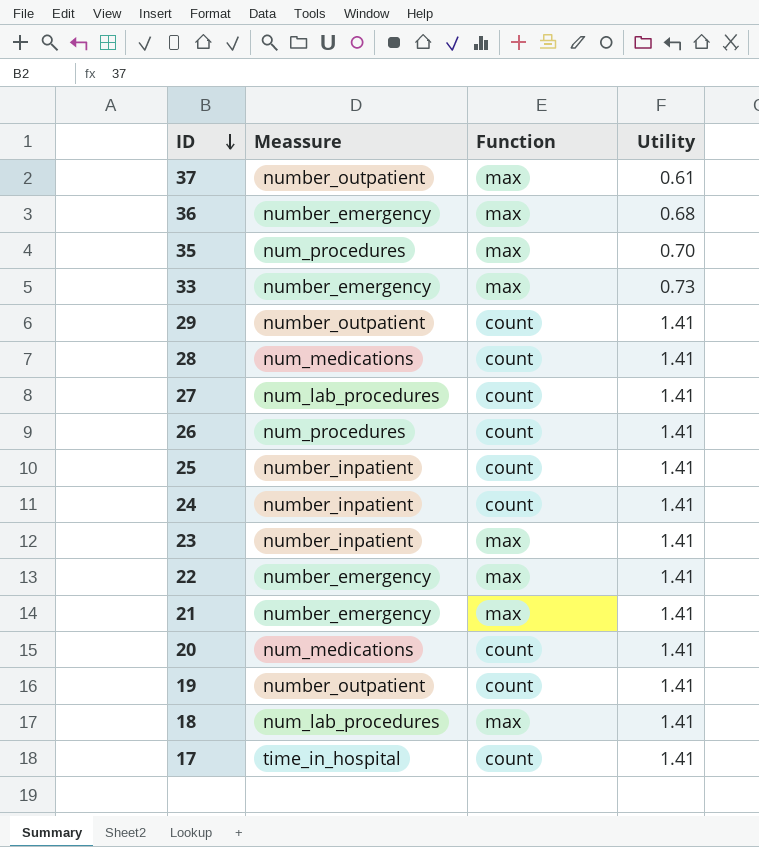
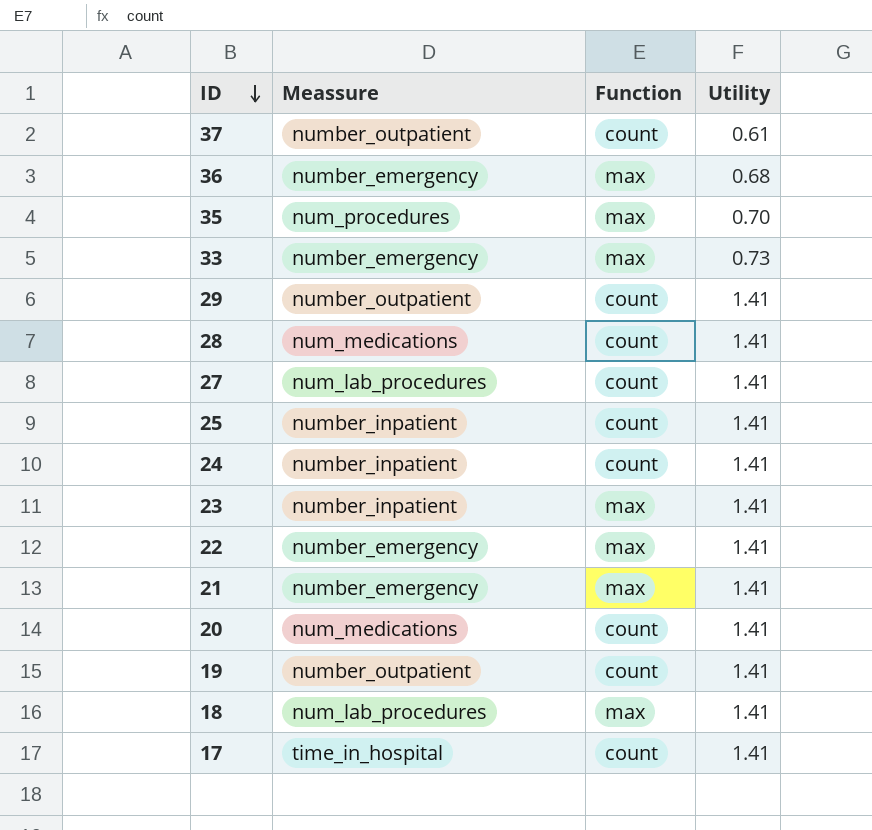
row 26: num_procedures | count | 1.41 -> none
37 | Function: max -> count

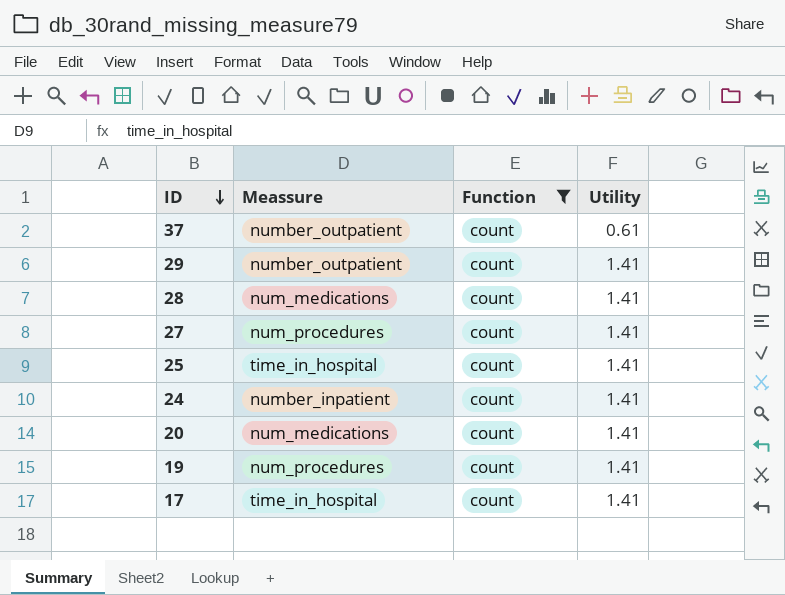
filter: none -> Function = count
27 | Meassure: num_lab_procedures -> num_procedures
25 | Meassure: number_inpatient -> time_in_hospital
19 | Meassure: number_outpatient -> num_procedures

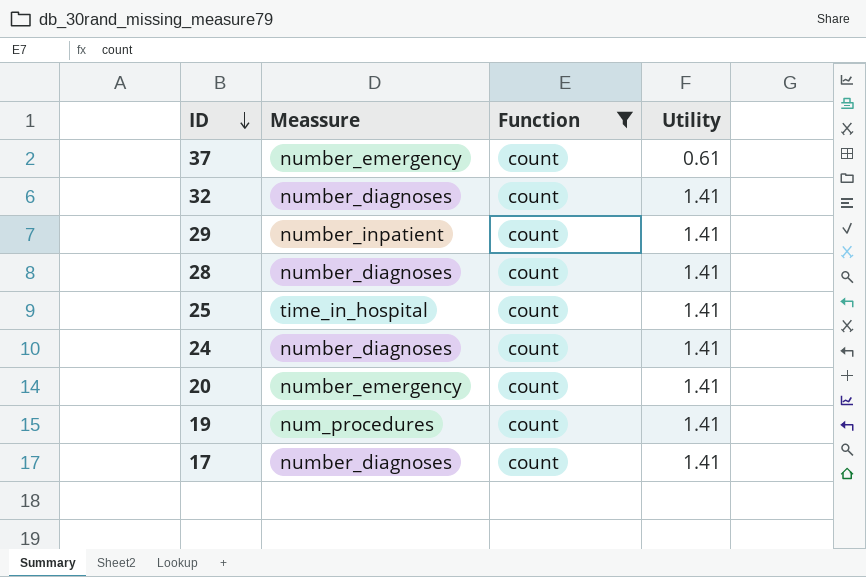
row 27: num_procedures | count | 1.41 -> none
37 | Meassure: number_outpatient -> number_emergency
row 32: none -> number_diagnoses | count | 1.41
29 | Meassure: number_outpatient -> number_inpatient
28 | Meassure: num_medications -> number_diagnoses
24 | Meassure: number_inpatient -> number_diagnoses
20 | Meassure: num_medications -> number_emergency
17 | Meassure: time_in_hospital -> number_diagnoses

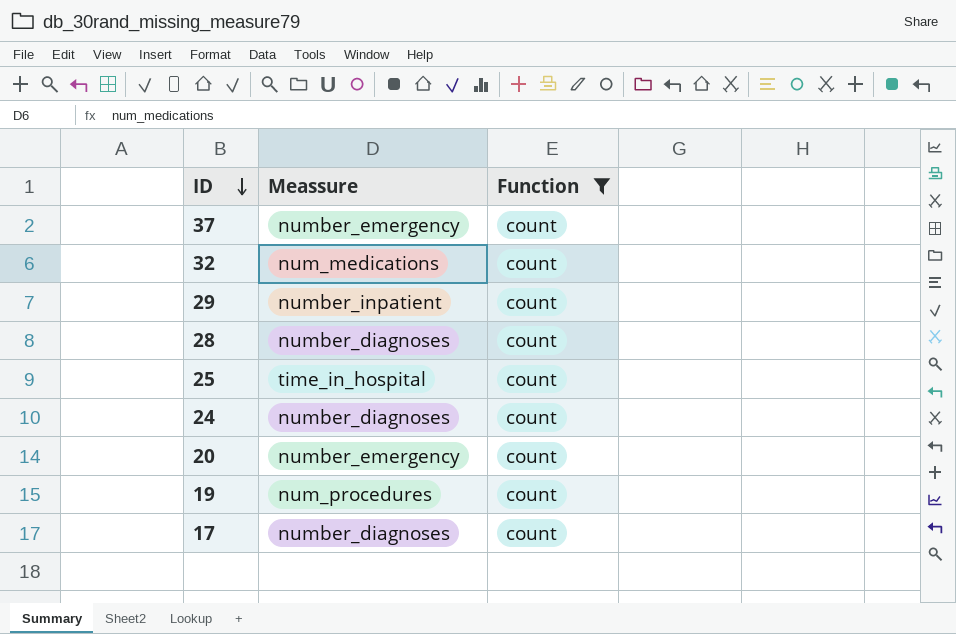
column Utility | position: 4 -> none
32 | Meassure: number_diagnoses -> num_medications

